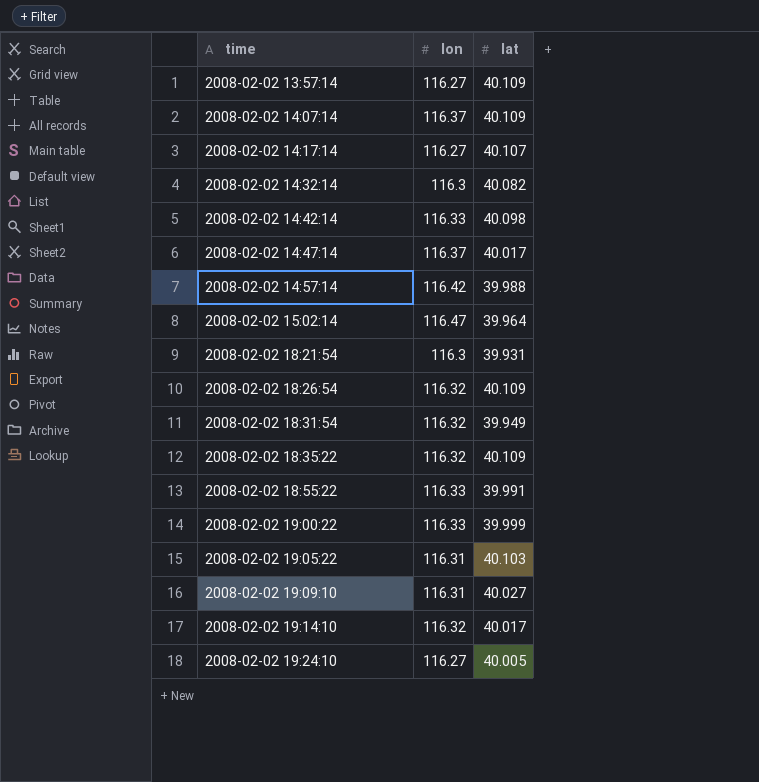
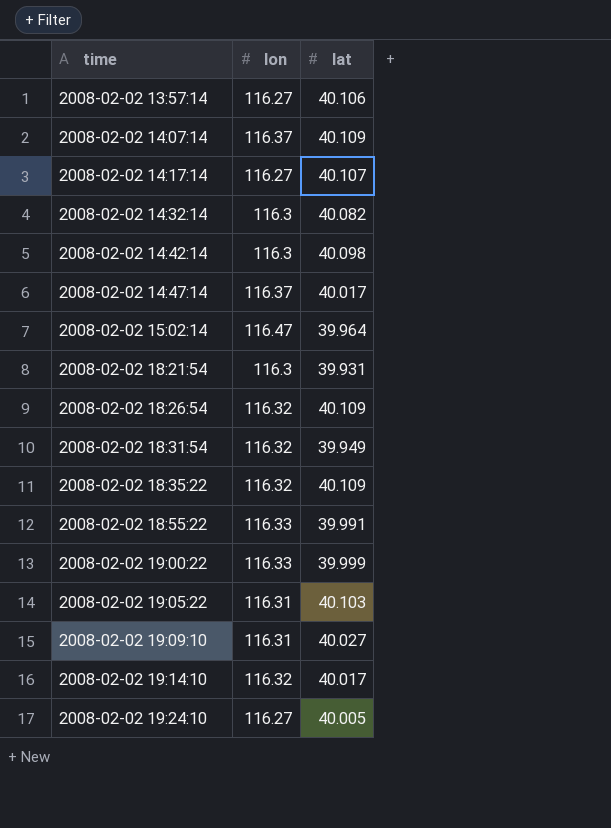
row 2008-02-02 14:57:14: 116.42 | 39.988 -> none
2008-02-02 13:57:14 | lat: 40.109 -> 40.106
2008-02-02 14:42:14 | lon: 116.33 -> 116.3

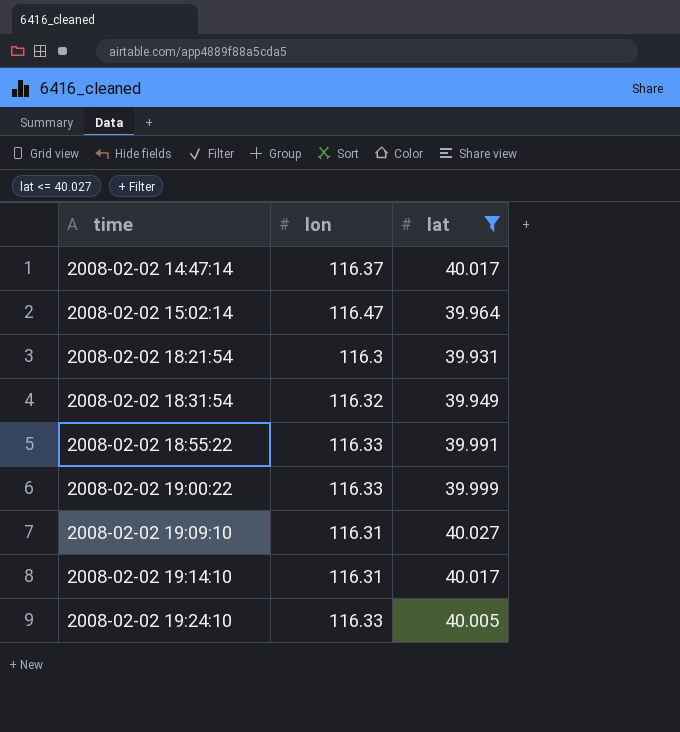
filter: none -> lat <= 40.027
2008-02-02 19:14:10 | lon: 116.32 -> 116.31
2008-02-02 19:24:10 | lon: 116.27 -> 116.33

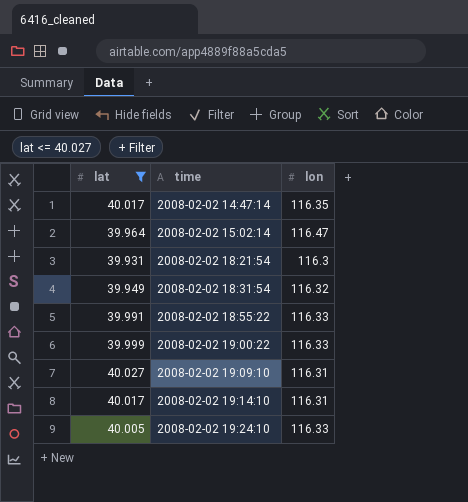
column lat | position: 3 -> 1
2008-02-02 14:47:14 | lon: 116.37 -> 116.35

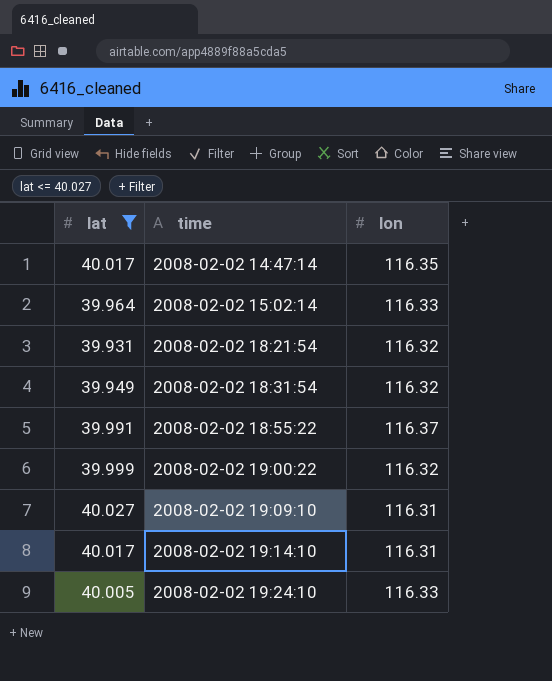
2008-02-02 15:02:14 | lon: 116.47 -> 116.33
2008-02-02 18:21:54 | lon: 116.3 -> 116.32
2008-02-02 18:55:22 | lon: 116.33 -> 116.37
2008-02-02 19:00:22 | lon: 116.33 -> 116.32

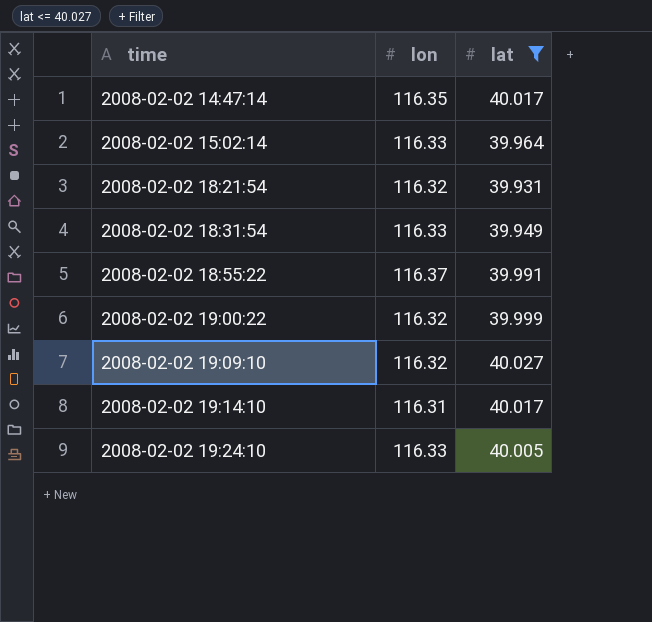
column lat | position: 1 -> 3
2008-02-02 18:31:54 | lon: 116.32 -> 116.33
2008-02-02 19:09:10 | lon: 116.31 -> 116.32

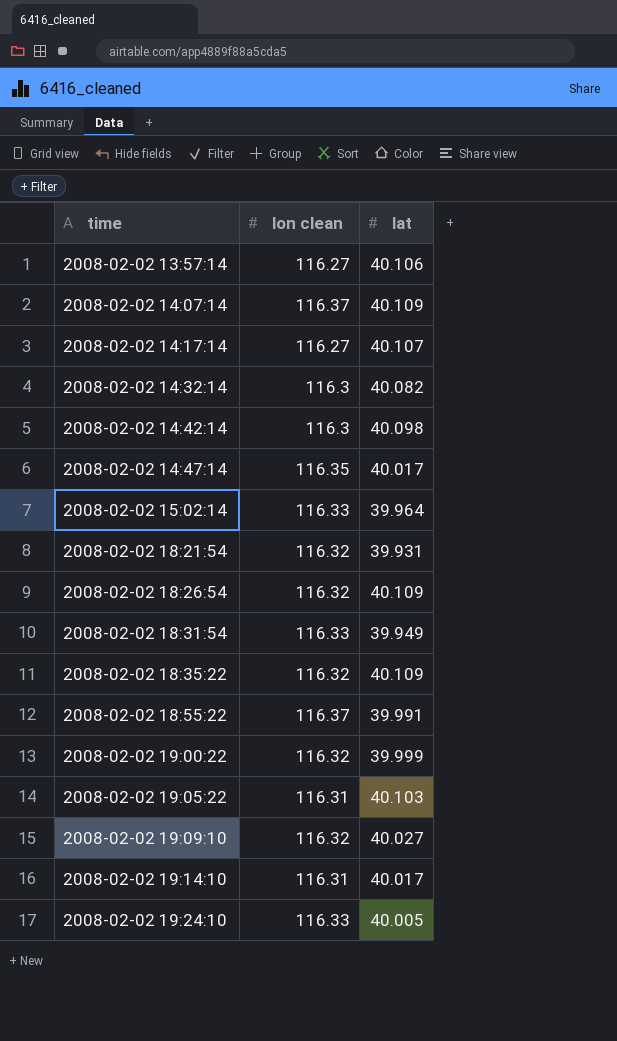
filter: lat <= 40.027 -> none
column name: lon -> lon clean

